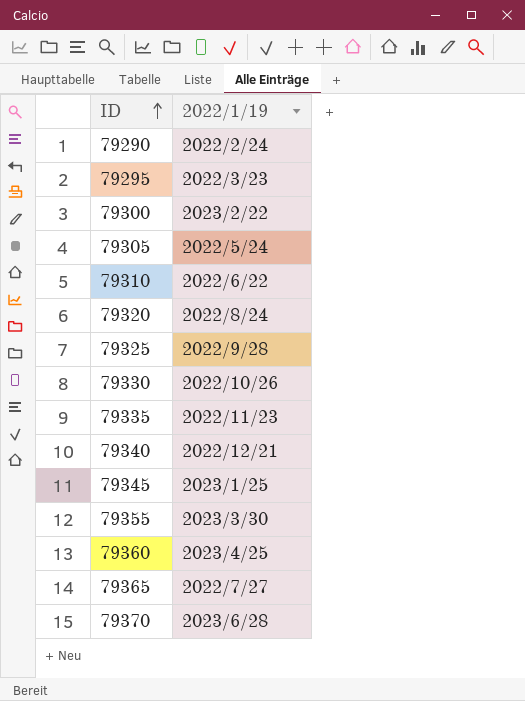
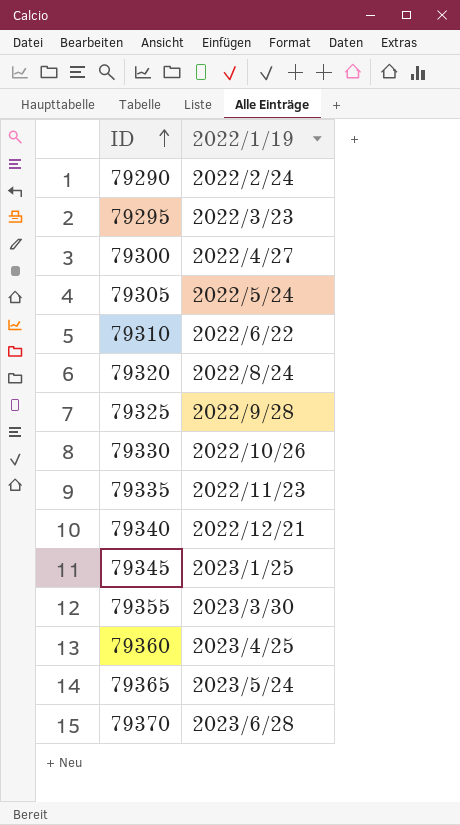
79300 | 2022/1/19: 2023/2/22 -> 2022/4/27
79365 | 2022/1/19: 2022/7/27 -> 2023/5/24

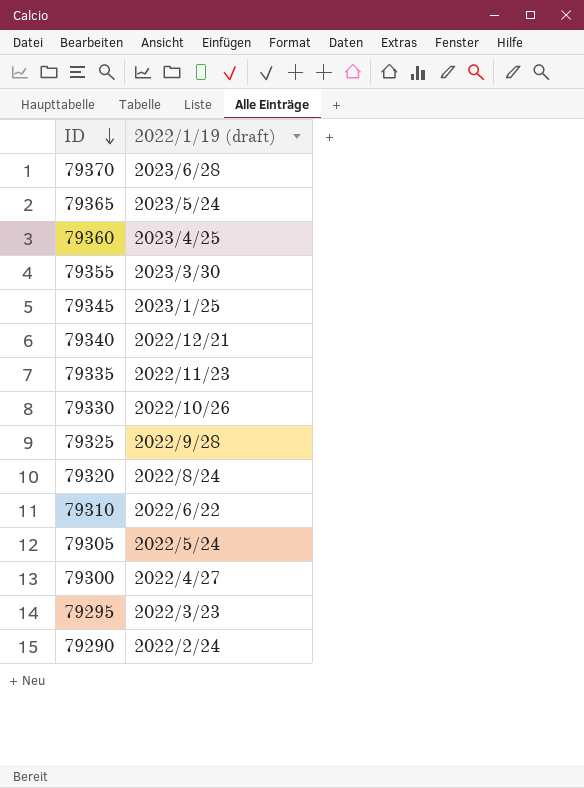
row order: ID ascending -> ID descending
column name: 2022/1/19 -> 2022/1/19 (draft)

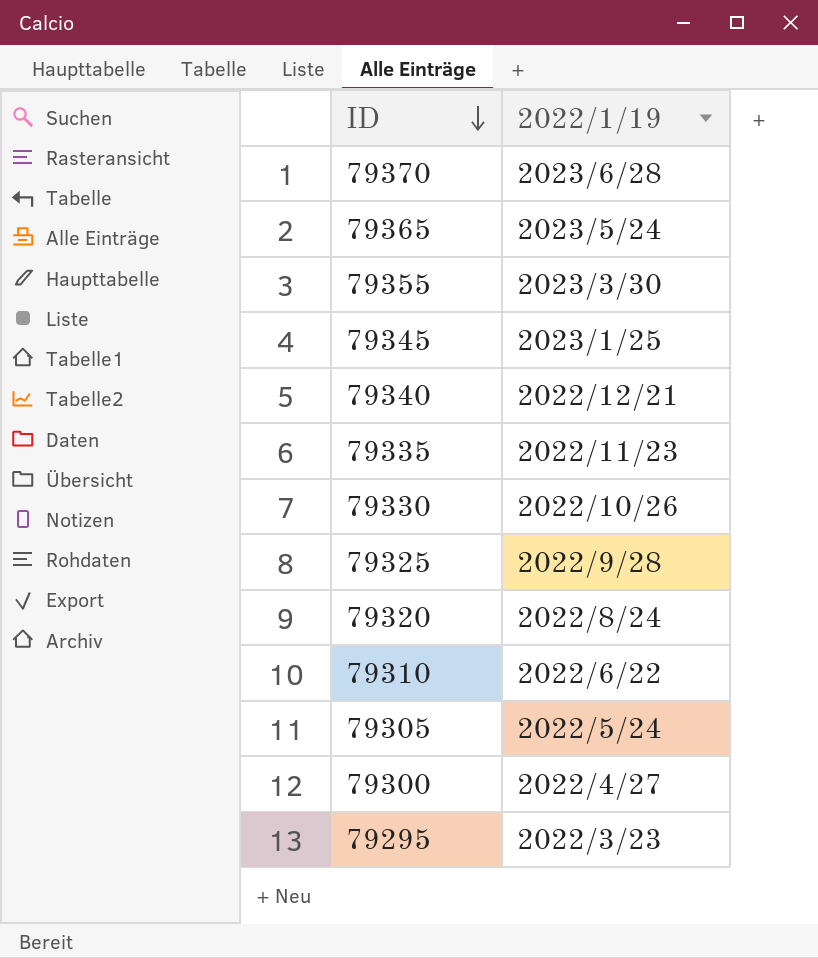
column name: 2022/1/19 (draft) -> 2022/1/19
row 79360: 2023/4/25 -> none
row 79290: 2022/2/24 -> none

